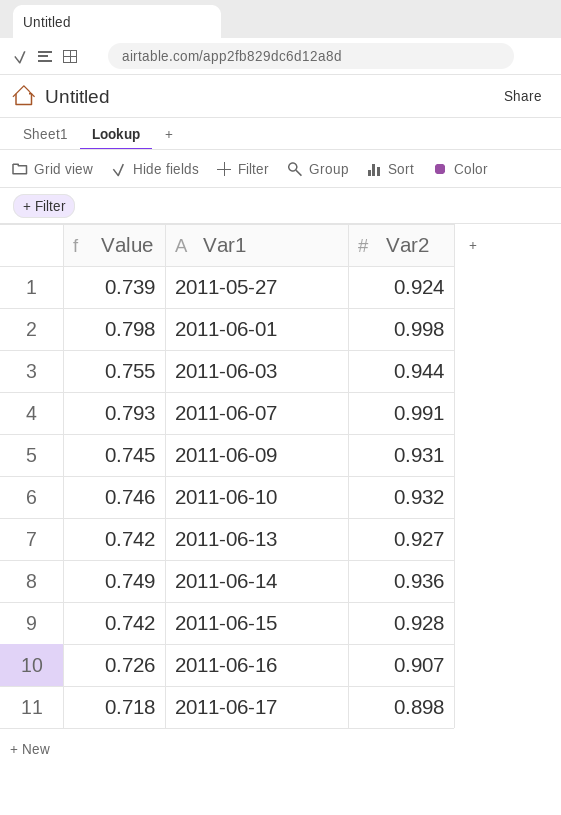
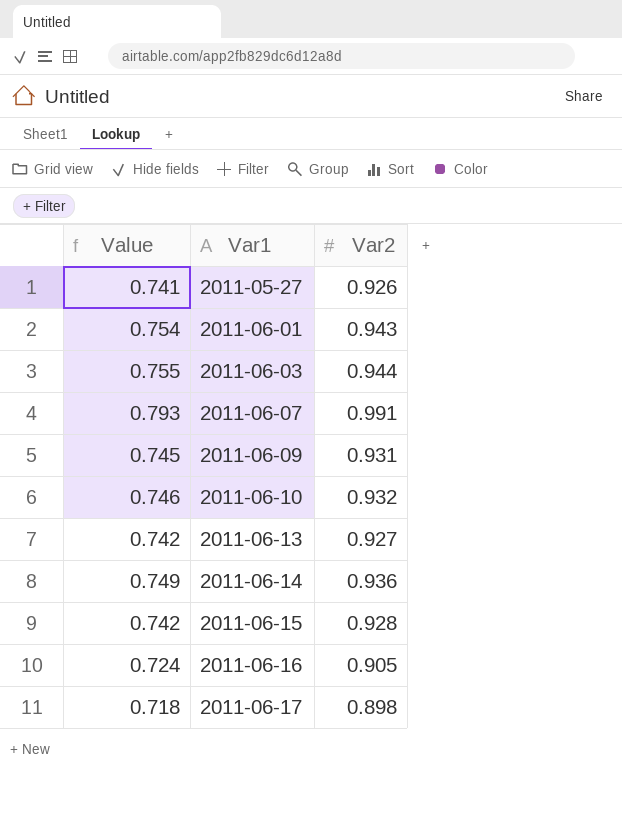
2011-05-27 | Value: 0.739 -> 0.741
2011-05-27 | Var2: 0.924 -> 0.926
2011-06-01 | Value: 0.798 -> 0.754
2011-06-01 | Var2: 0.998 -> 0.943
2011-06-16 | Value: 0.726 -> 0.724
2011-06-16 | Var2: 0.907 -> 0.905

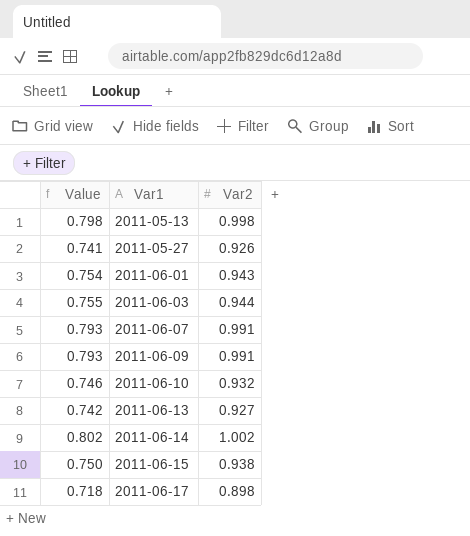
row 2011-06-16: 0.724 | 0.905 -> none
row 2011-05-13: none -> 0.798 | 0.998
2011-06-09 | Value: 0.745 -> 0.793
2011-06-09 | Var2: 0.931 -> 0.991
2011-06-14 | Value: 0.749 -> 0.802
2011-06-14 | Var2: 0.936 -> 1.002
2011-06-15 | Value: 0.742 -> 0.750
2011-06-15 | Var2: 0.928 -> 0.938

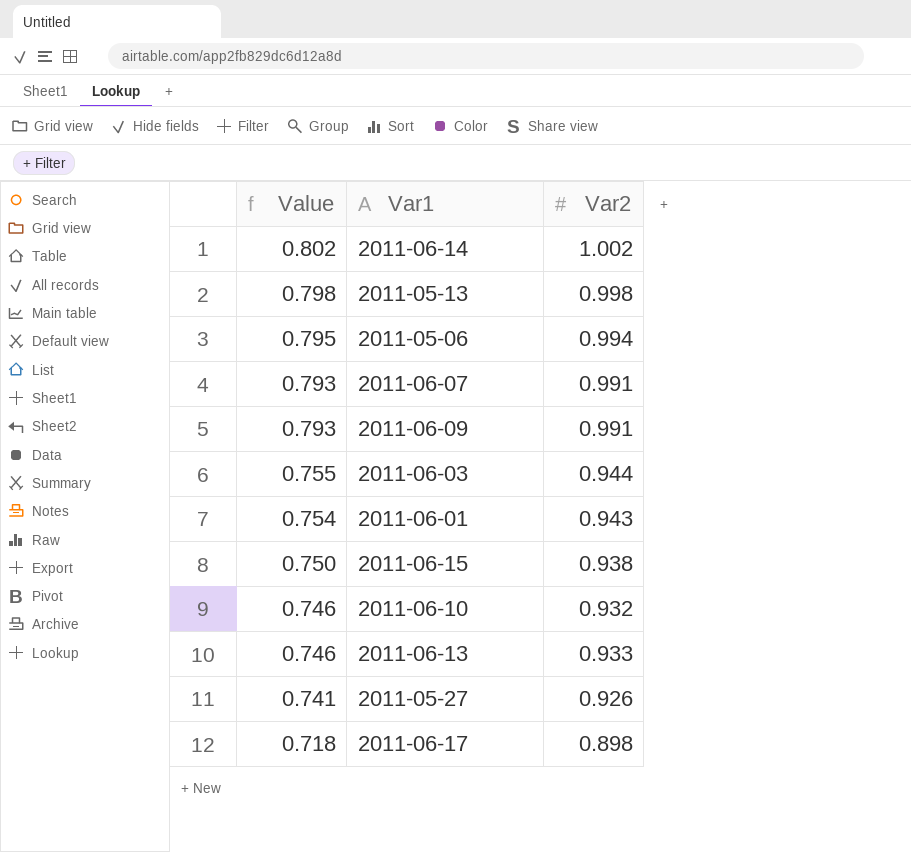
row order: Var1 ascending -> Value descending
row 2011-05-06: none -> 0.795 | 0.994
2011-06-13 | Value: 0.742 -> 0.746
2011-06-13 | Var2: 0.927 -> 0.933

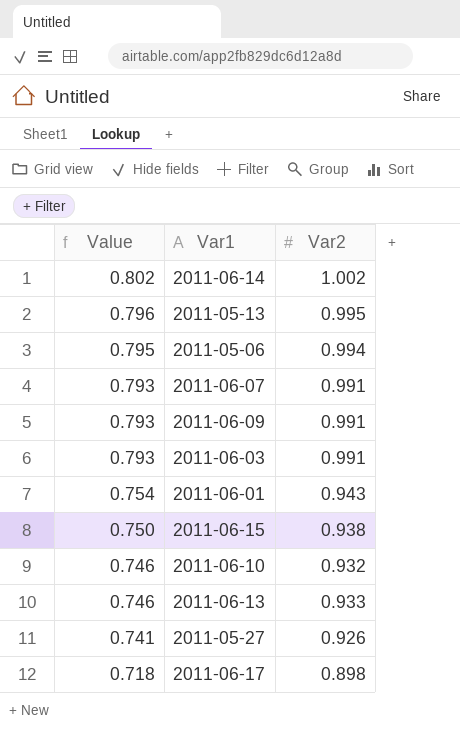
2011-05-13 | Value: 0.798 -> 0.796
2011-05-13 | Var2: 0.998 -> 0.995
2011-06-03 | Value: 0.755 -> 0.793
2011-06-03 | Var2: 0.944 -> 0.991

